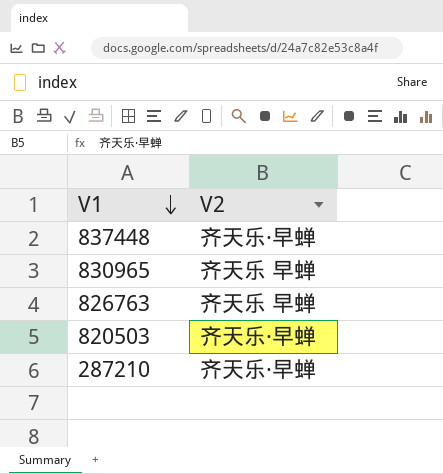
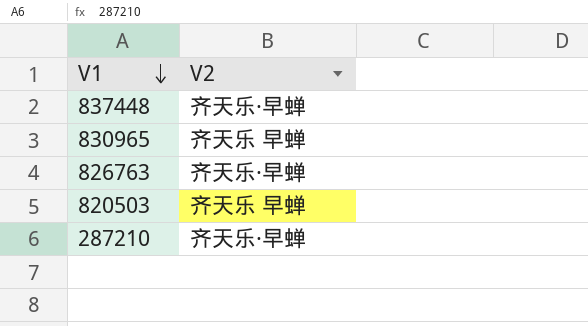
826763 | V2: 齐天乐 早蝉 -> 齐天乐·早蝉
820503 | V2: 齐天乐·早蝉 -> 齐天乐 早蝉

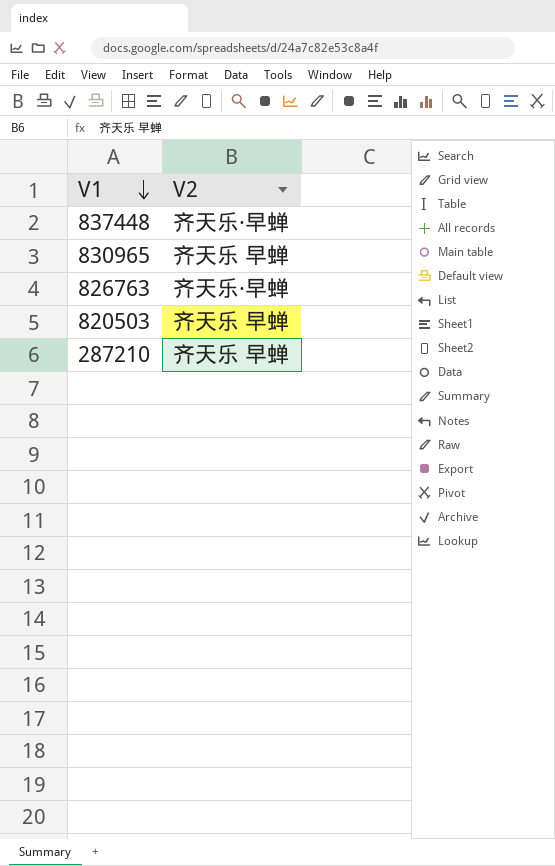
287210 | V2: 齐天乐·早蝉 -> 齐天乐 早蝉

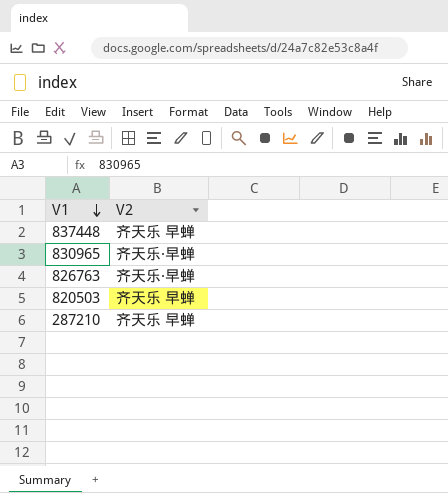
837448 | V2: 齐天乐·早蝉 -> 齐天乐 早蝉
830965 | V2: 齐天乐 早蝉 -> 齐天乐·早蝉

